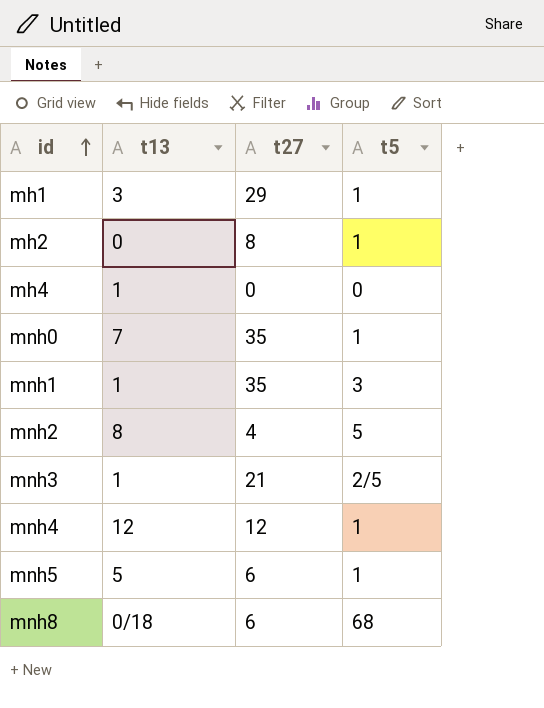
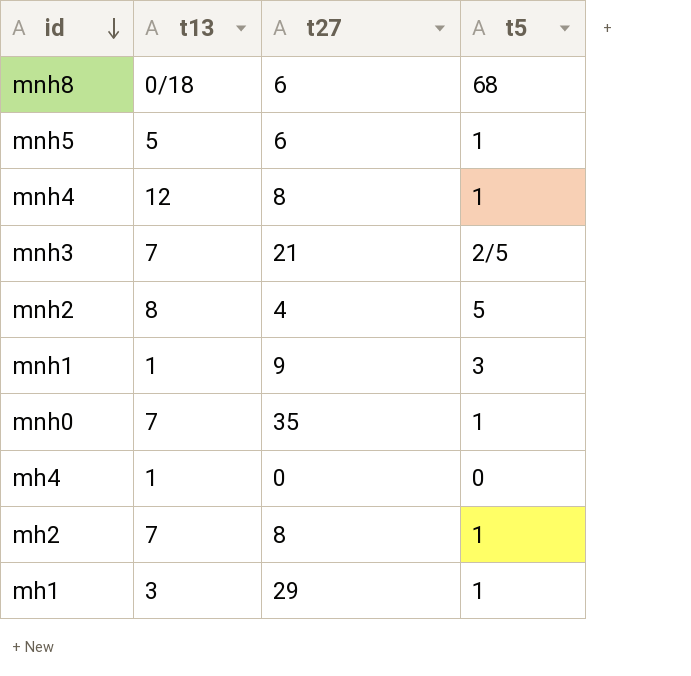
row order: id ascending -> id descending
mnh4 | t27: 12 -> 8
mnh3 | t13: 1 -> 7
mnh1 | t27: 35 -> 9
mh2 | t13: 0 -> 7

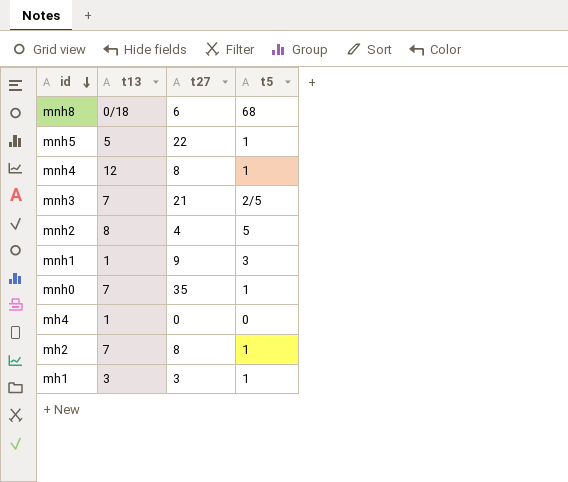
mnh5 | t27: 6 -> 22
mh1 | t27: 29 -> 3

